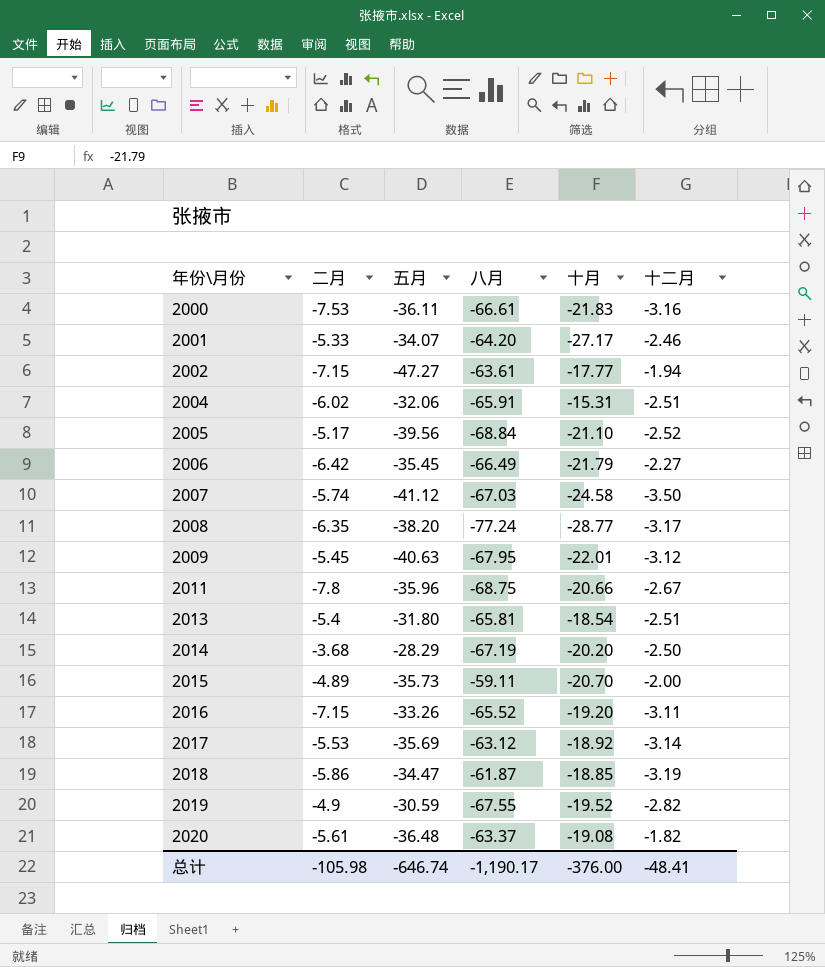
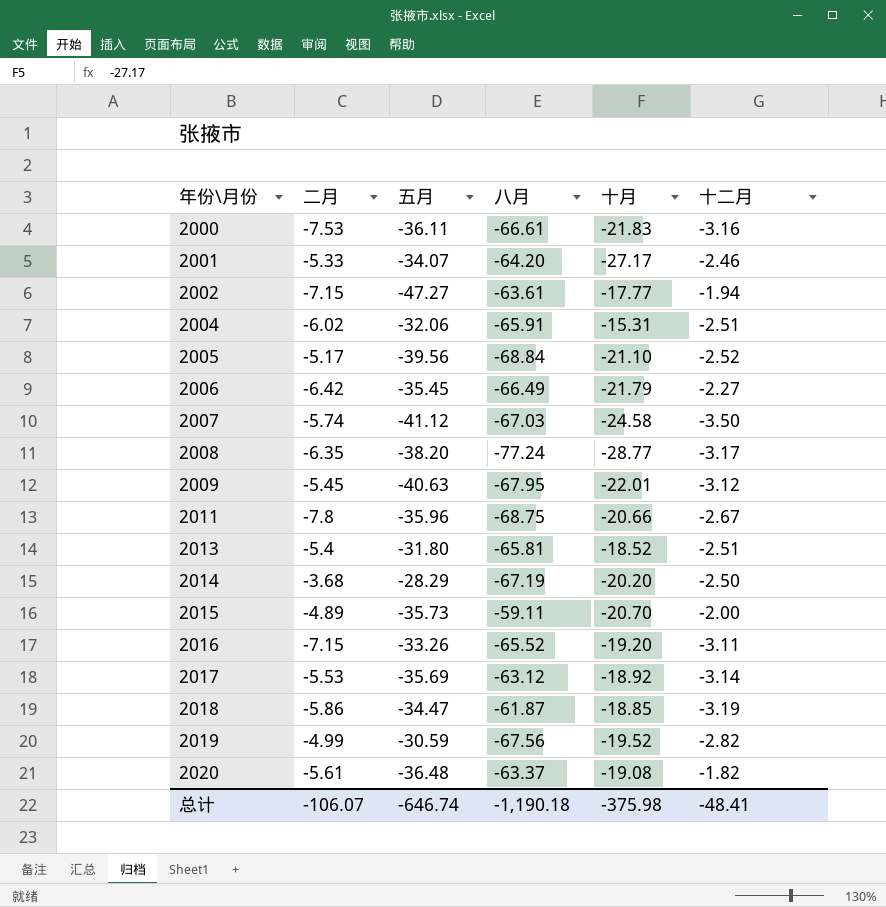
2013 | 十月: -18.54 -> -18.52
2019 | 二月: -4.9 -> -4.99
2019 | 八月: -67.55 -> -67.56
总计 | 二月: -105.98 -> -106.07
总计 | 八月: -1,190.17 -> -1,190.18
总计 | 十月: -376.00 -> -375.98

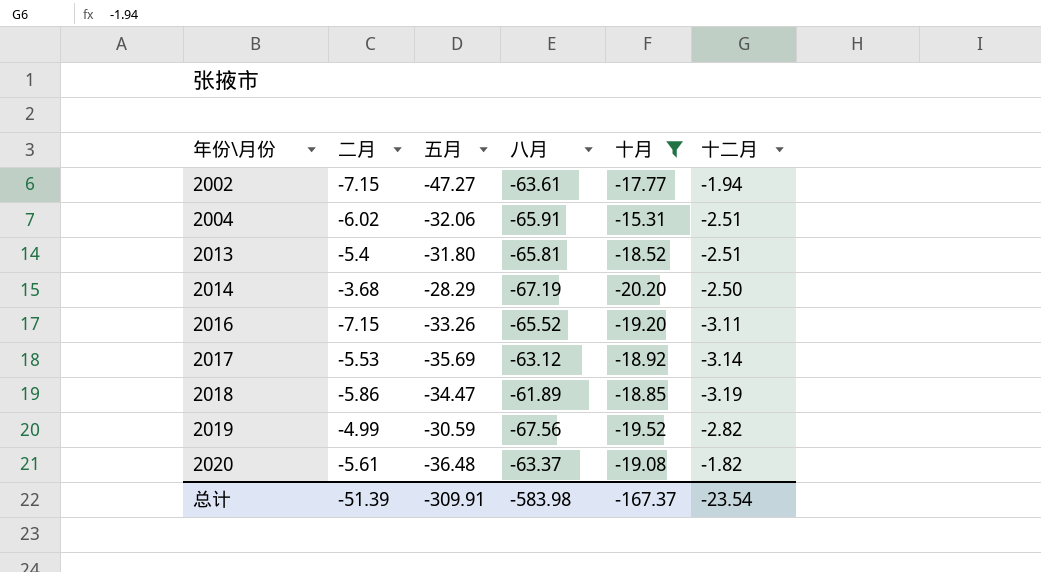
filter: none -> 十月 >= -20.20
2018 | 八月: -61.87 -> -61.89
总计 | 二月: -106.07 -> -51.39
总计 | 五月: -646.74 -> -309.91
总计 | 八月: -1,190.18 -> -583.98
总计 | 十月: -375.98 -> -167.37
总计 | 十二月: -48.41 -> -23.54

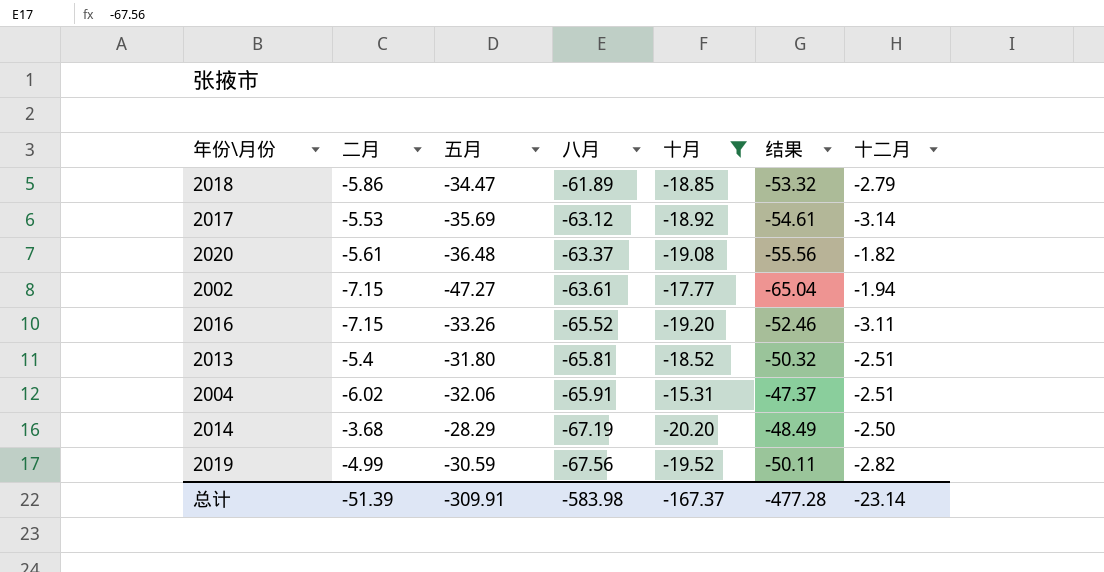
row order: 年份\月份 ascending -> 八月 descending
column 结果 | formula: none -> [五月] + [十月]
2018 | 十二月: -3.19 -> -2.79
总计 | 十二月: -23.54 -> -23.14

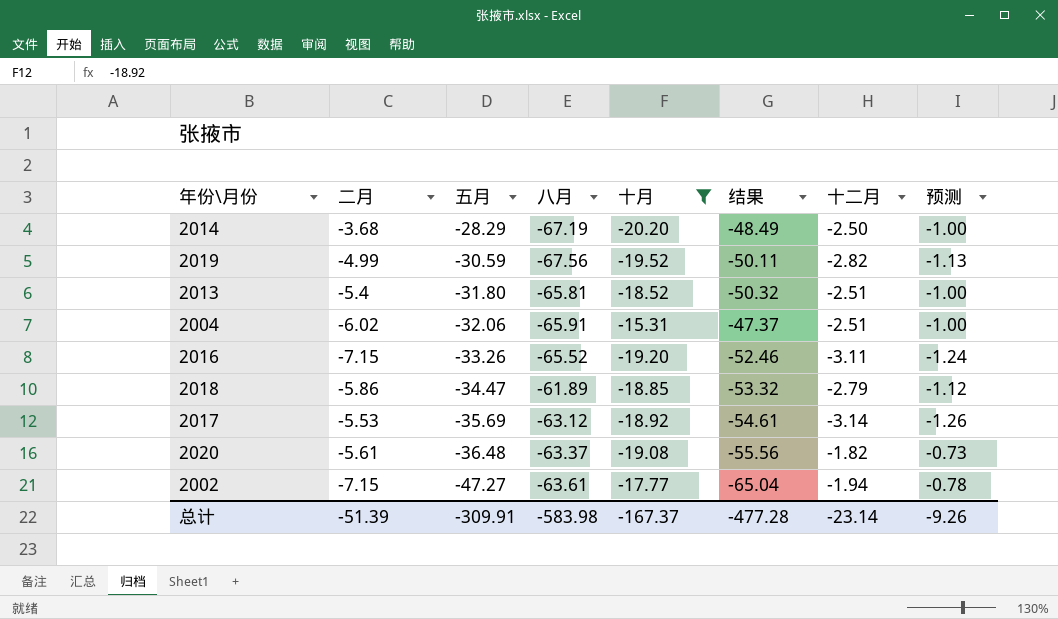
row order: 八月 descending -> 五月 descending
column 预测 | formula: none -> [十二月] * 0.4

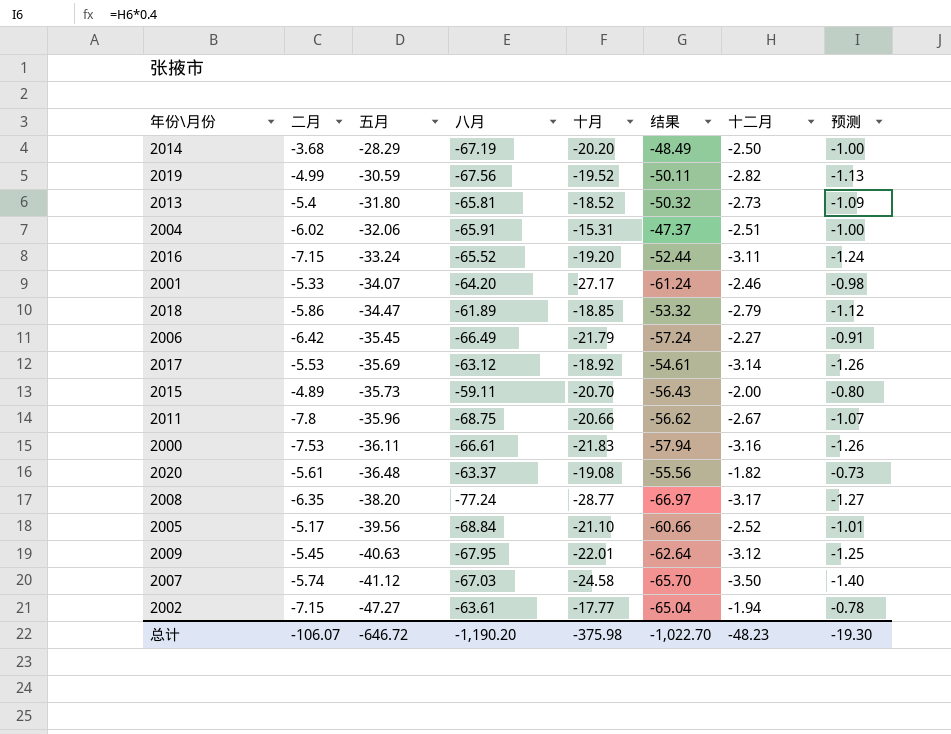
filter: 十月 >= -20.20 -> none
2013 | 十二月: -2.51 -> -2.73
2013 | 预测: -1.00 -> -1.09
2016 | 五月: -33.26 -> -33.24
2016 | 结果: -52.46 -> -52.44
总计 | 二月: -51.39 -> -106.07
总计 | 五月: -309.91 -> -646.72
总计 | 八月: -583.98 -> -1,190.20
总计 | 十月: -167.37 -> -375.98
总计 | 结果: -477.28 -> -1,022.70
总计 | 十二月: -23.14 -> -48.23
总计 | 预测: -9.26 -> -19.30

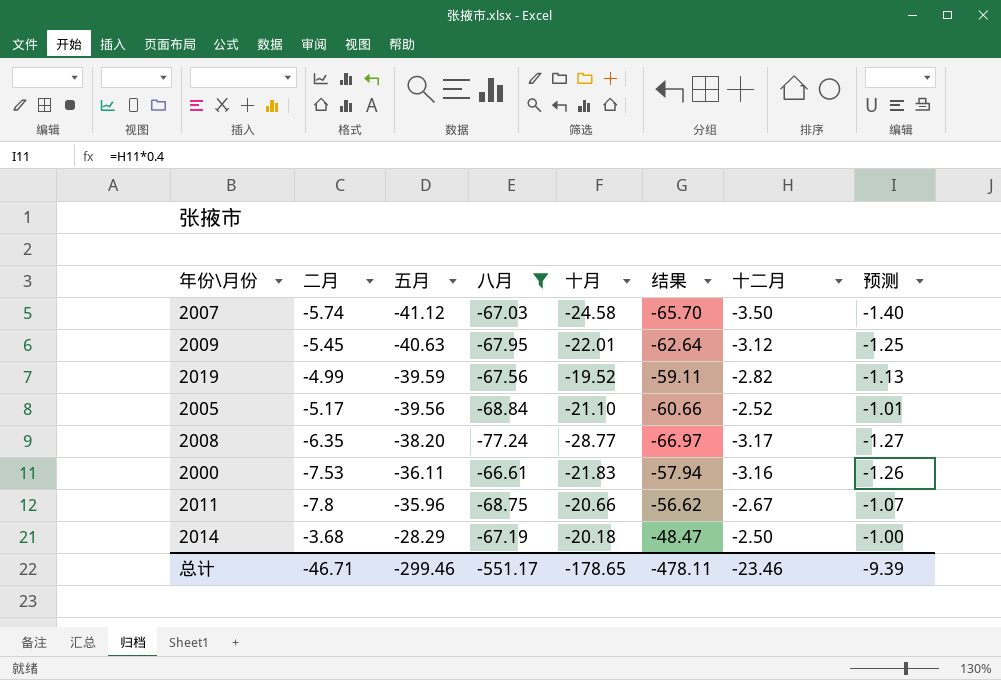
filter: none -> 八月 <= -66.61
row order: 五月 descending -> 五月 ascending
2019 | 五月: -30.59 -> -39.59
2019 | 结果: -50.11 -> -59.11
2014 | 十月: -20.20 -> -20.18
2014 | 结果: -48.49 -> -48.47
总计 | 二月: -106.07 -> -46.71
总计 | 五月: -646.72 -> -299.46
总计 | 八月: -1,190.20 -> -551.17
总计 | 十月: -375.98 -> -178.65
总计 | 结果: -1,022.70 -> -478.11
总计 | 十二月: -48.23 -> -23.46
总计 | 预测: -19.30 -> -9.39

